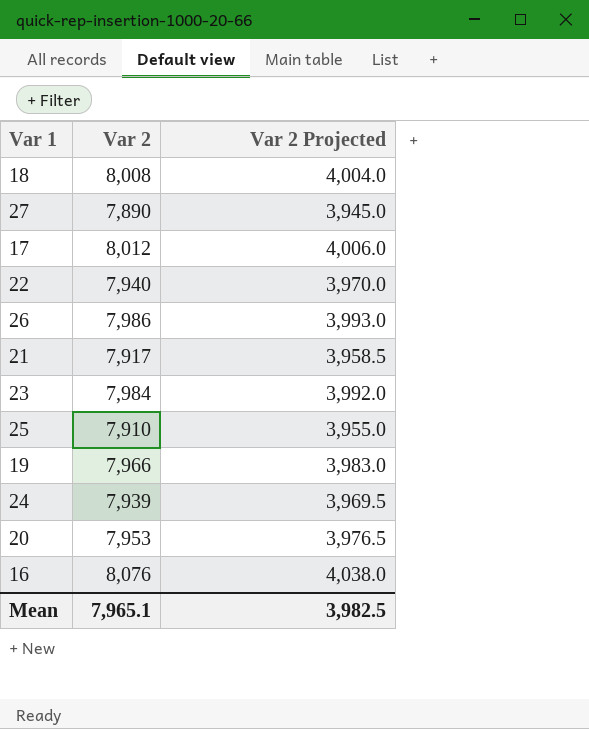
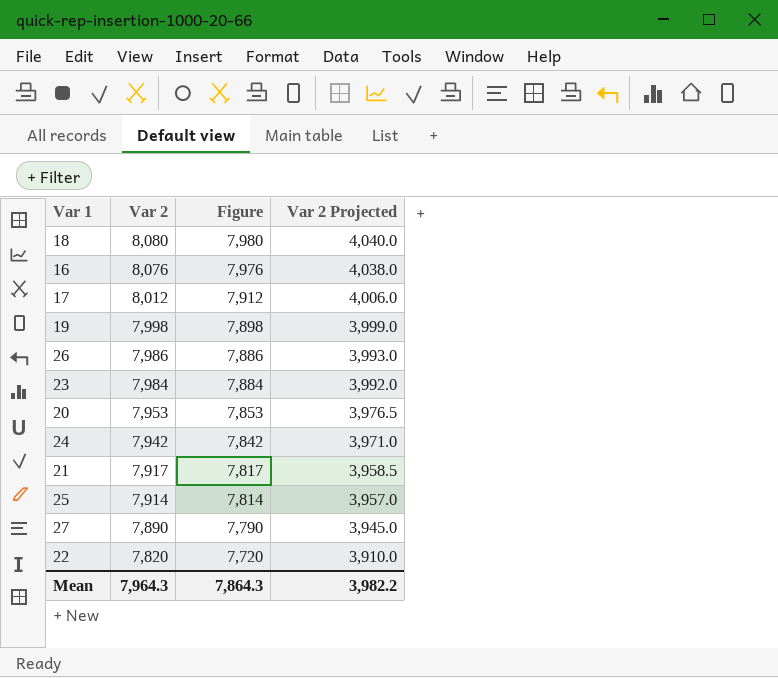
row order: none -> Var 2 descending
column Figure | formula: none -> [Var 2] - 100
18 | Var 2: 8,008 -> 8,080
18 | Var 2 Projected: 4,004.0 -> 4,040.0
19 | Var 2: 7,966 -> 7,998
19 | Var 2 Projected: 3,983.0 -> 3,999.0
24 | Var 2: 7,939 -> 7,942
24 | Var 2 Projected: 3,969.5 -> 3,971.0
25 | Var 2: 7,910 -> 7,914
25 | Var 2 Projected: 3,955.0 -> 3,957.0
22 | Var 2: 7,940 -> 7,820
22 | Var 2 Projected: 3,970.0 -> 3,910.0
Mean | Var 2: 7,965.1 -> 7,964.3
Mean | Var 2 Projected: 3,982.5 -> 3,982.2

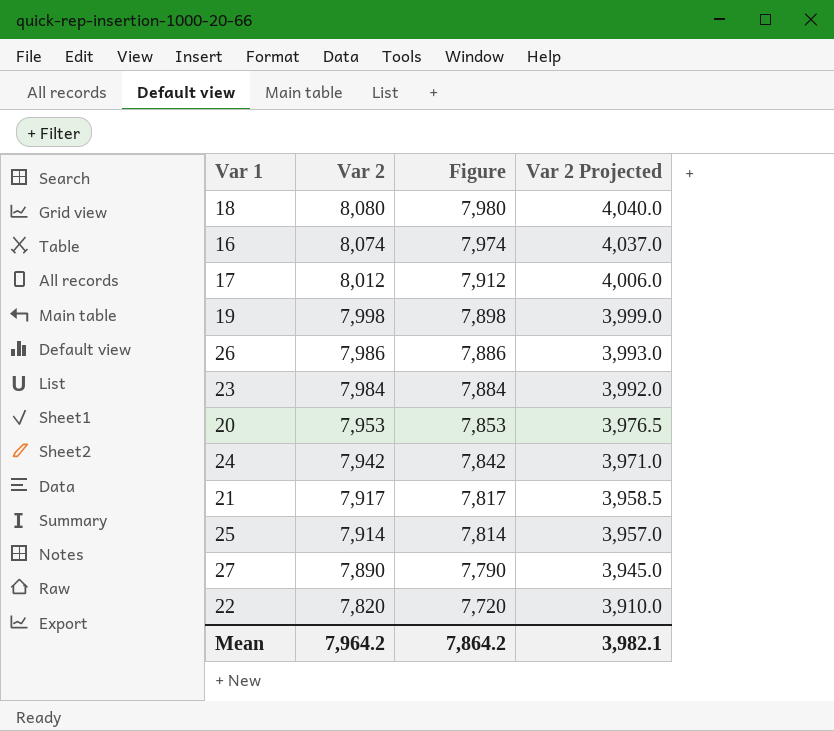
16 | Var 2: 8,076 -> 8,074
16 | Figure: 7,976 -> 7,974
16 | Var 2 Projected: 4,038.0 -> 4,037.0
Mean | Var 2: 7,964.3 -> 7,964.2
Mean | Figure: 7,864.3 -> 7,864.2
Mean | Var 2 Projected: 3,982.2 -> 3,982.1

